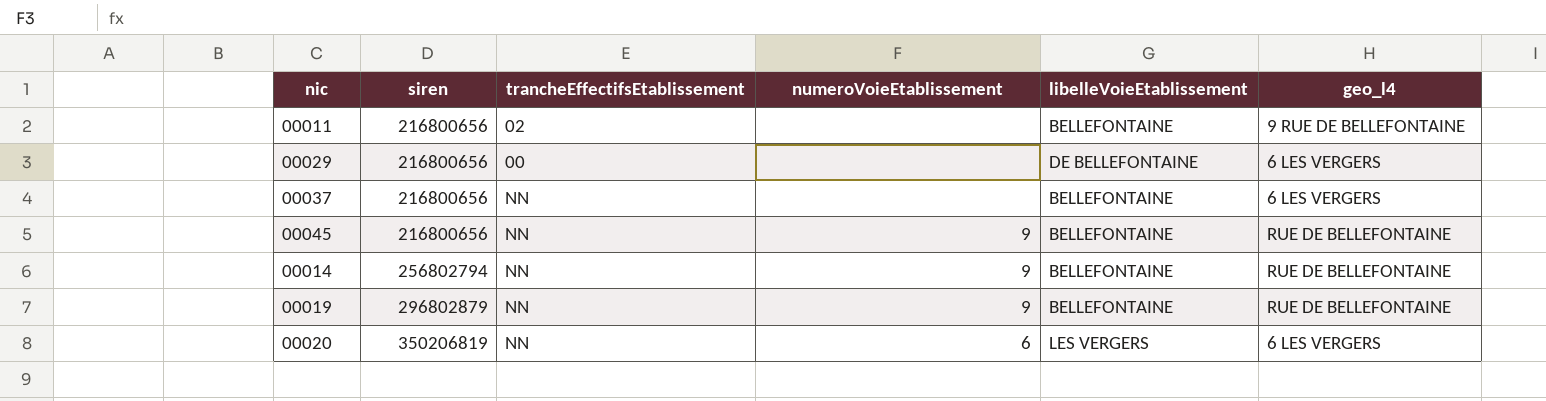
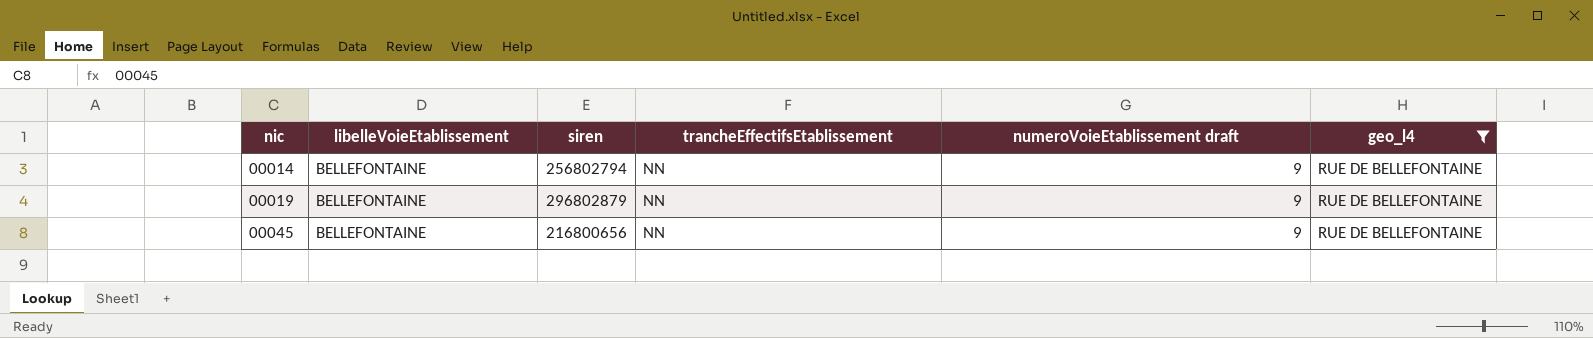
filter: none -> geo_l4 = RUE DE BELLEFONTAINE
row order: siren ascending -> nic ascending
column libelleVoieEtablissement | position: 5 -> 2
column name: numeroVoieEtablissement -> numeroVoieEtablissement draft

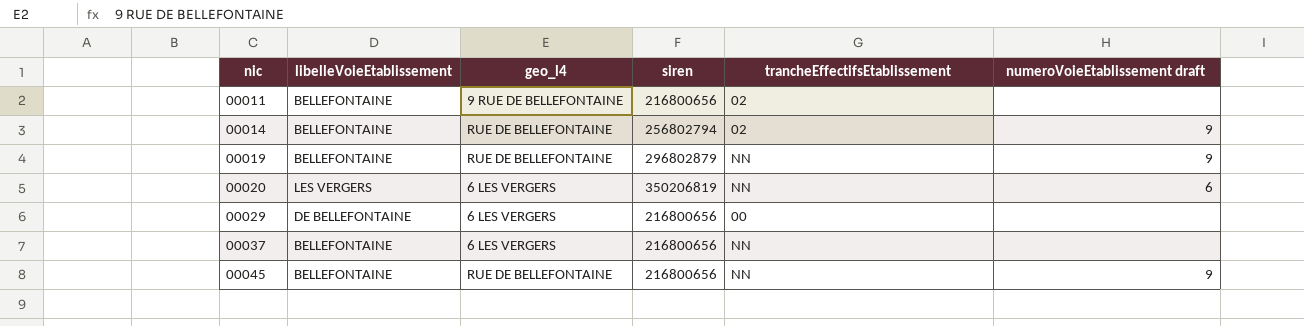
filter: geo_l4 = RUE DE BELLEFONTAINE -> none
column geo_l4 | position: 6 -> 3
00014 | trancheEffectifsEtablissement: NN -> 02

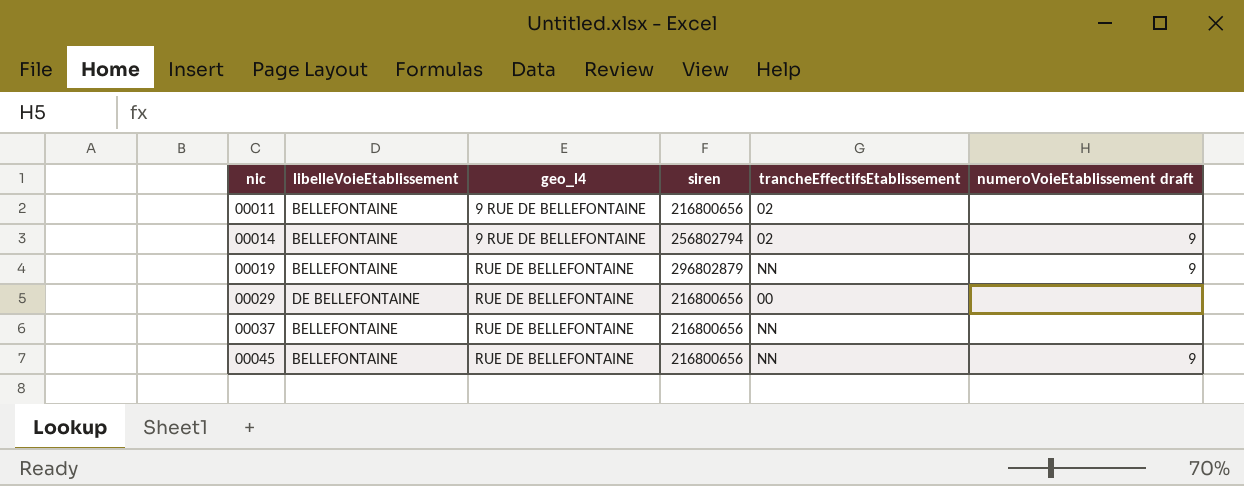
row 00020: LES VERGERS | 6 LES VERGERS | 350206819 | NN | 6 -> none
00014 | geo_l4: RUE DE BELLEFONTAINE -> 9 RUE DE BELLEFONTAINE
00029 | geo_l4: 6 LES VERGERS -> RUE DE BELLEFONTAINE
00037 | geo_l4: 6 LES VERGERS -> RUE DE BELLEFONTAINE

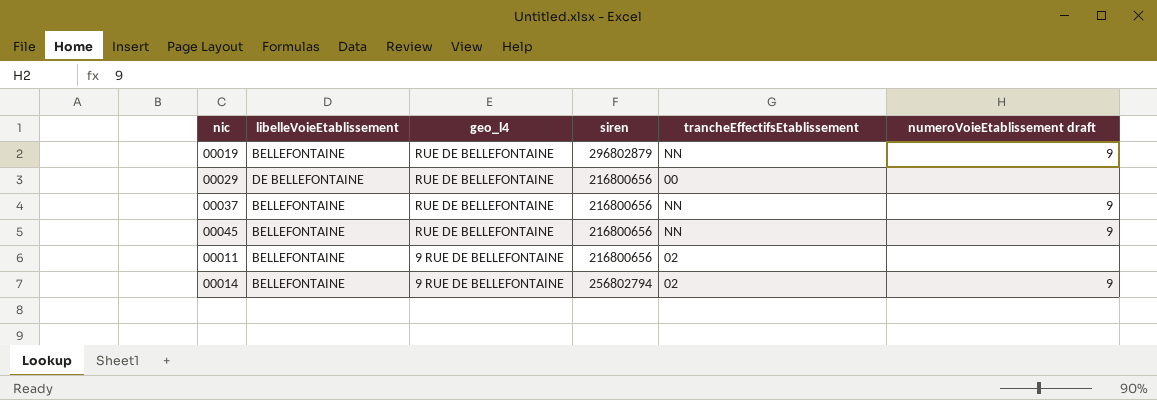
row order: nic ascending -> geo_l4 descending
00037 | numeroVoieEtablissement draft: none -> 9

